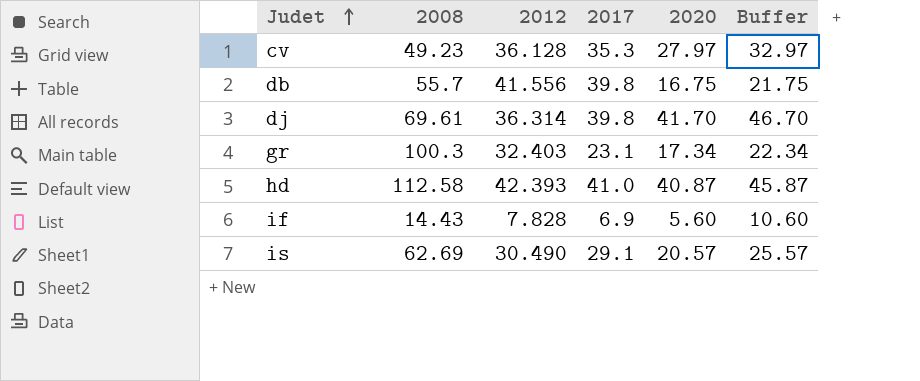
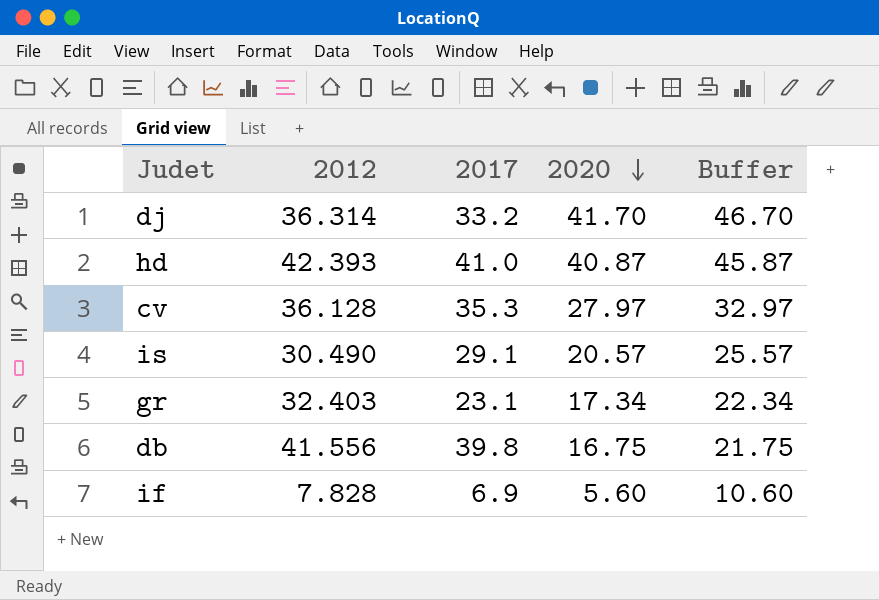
row order: Judet ascending -> 2020 descending
column 2008 | position: 2 -> none
dj | 2017: 39.8 -> 33.2

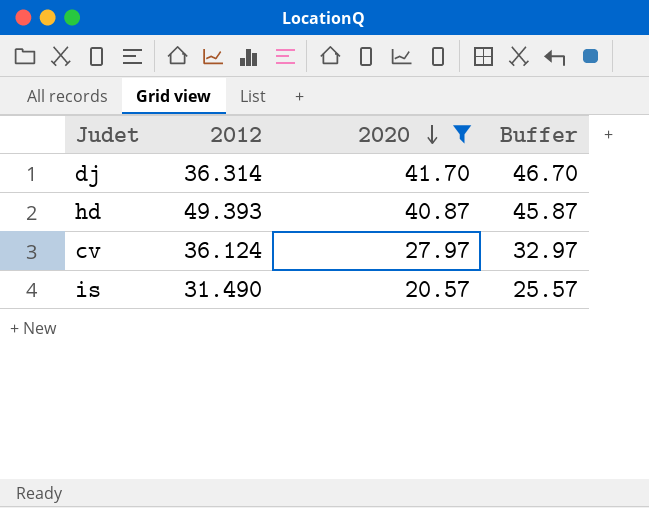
filter: none -> 2020 >= 20.57
column 2017 | position: 3 -> none
hd | 2012: 42.393 -> 49.393
cv | 2012: 36.128 -> 36.124
is | 2012: 30.490 -> 31.490

